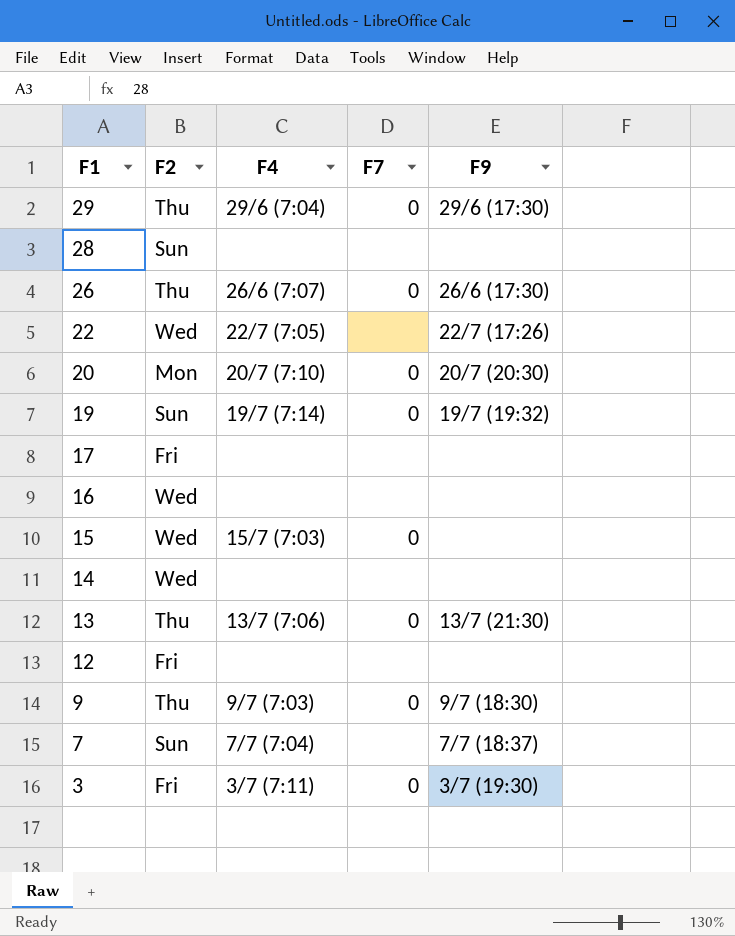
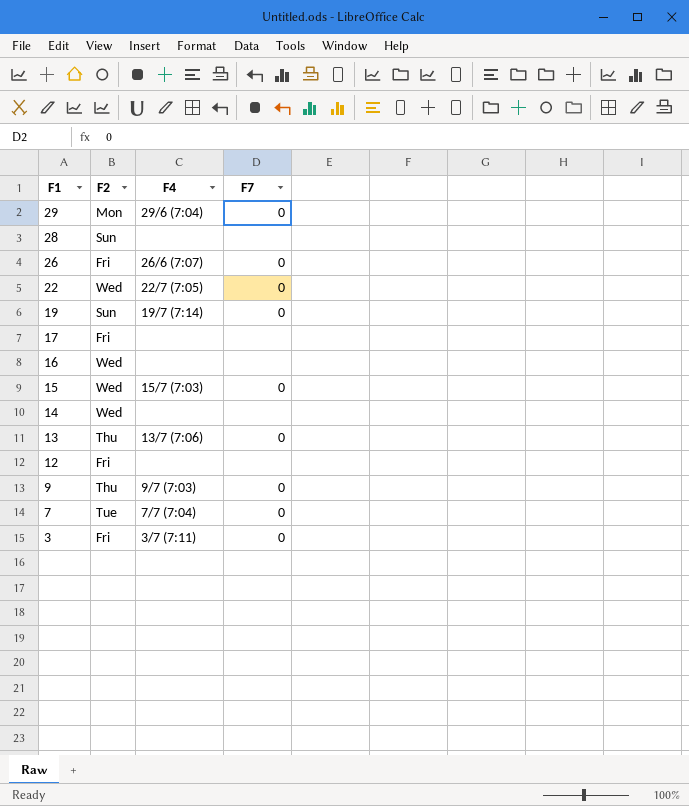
column F9 | position: 5 -> none
row 20: Mon | 20/7 (7:10) | 0 | 20/7 (20:30) -> none
29 | F2: Thu -> Mon
26 | F2: Thu -> Fri
22 | F7: none -> 0
7 | F2: Sun -> Tue
7 | F7: none -> 0

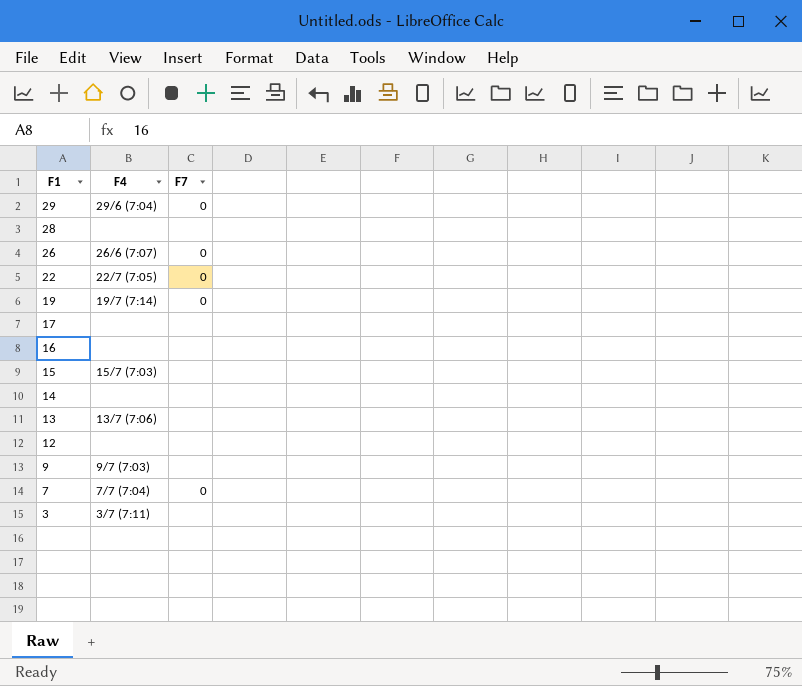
column F2 | position: 2 -> none
15 | F7: 0 -> none
13 | F7: 0 -> none
9 | F7: 0 -> none
3 | F7: 0 -> none

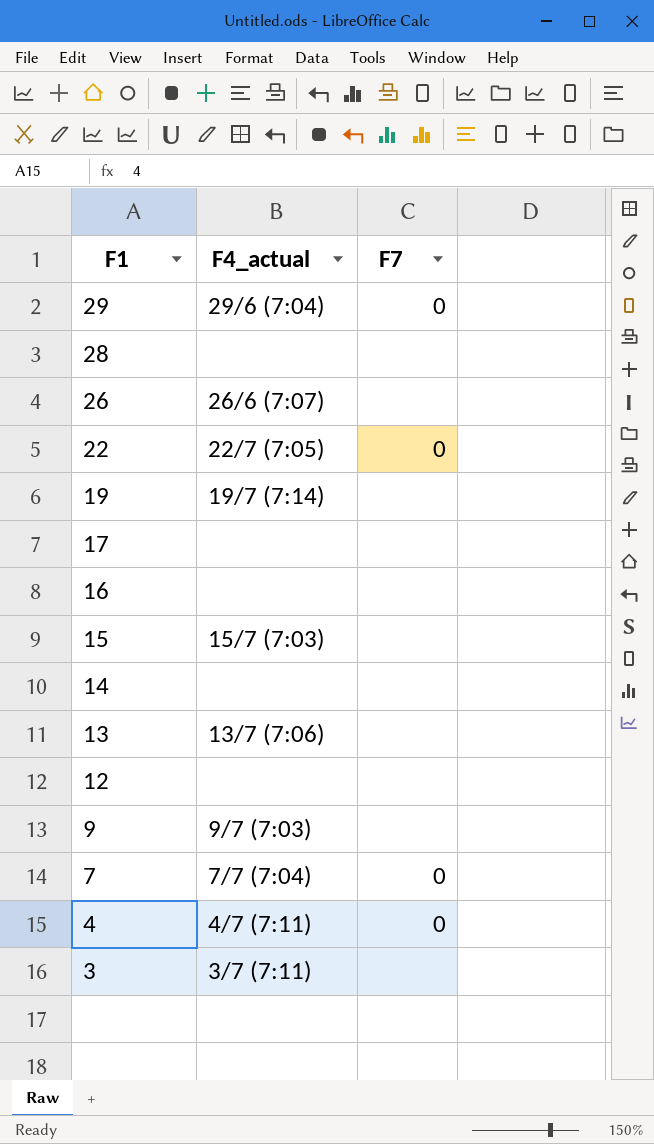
column name: F4 -> F4_actual
26 | F7: 0 -> none
19 | F7: 0 -> none
row 4: none -> 4/7 (7:11) | 0

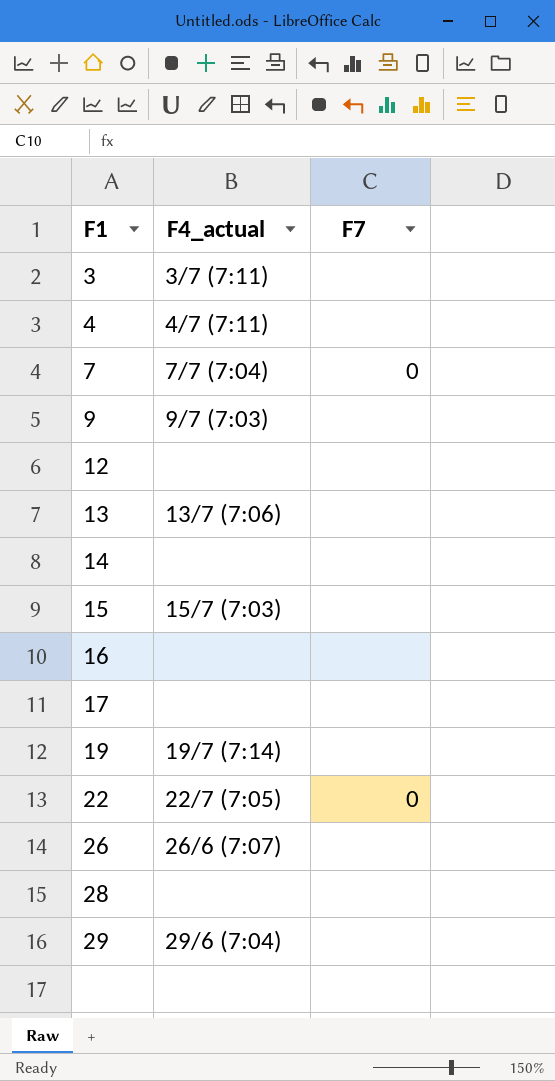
row order: F1 descending -> F1 ascending
4 | F7: 0 -> none
29 | F7: 0 -> none

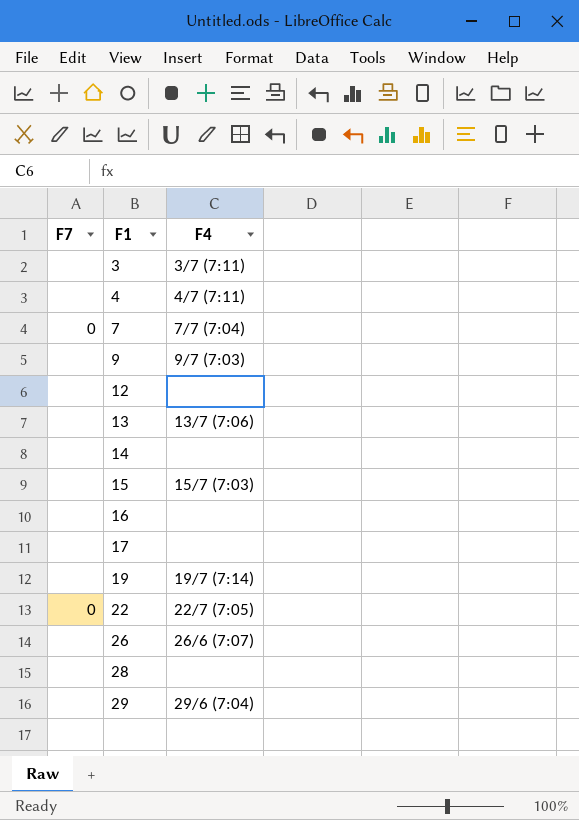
column F7 | position: 3 -> 1
column name: F4_actual -> F4

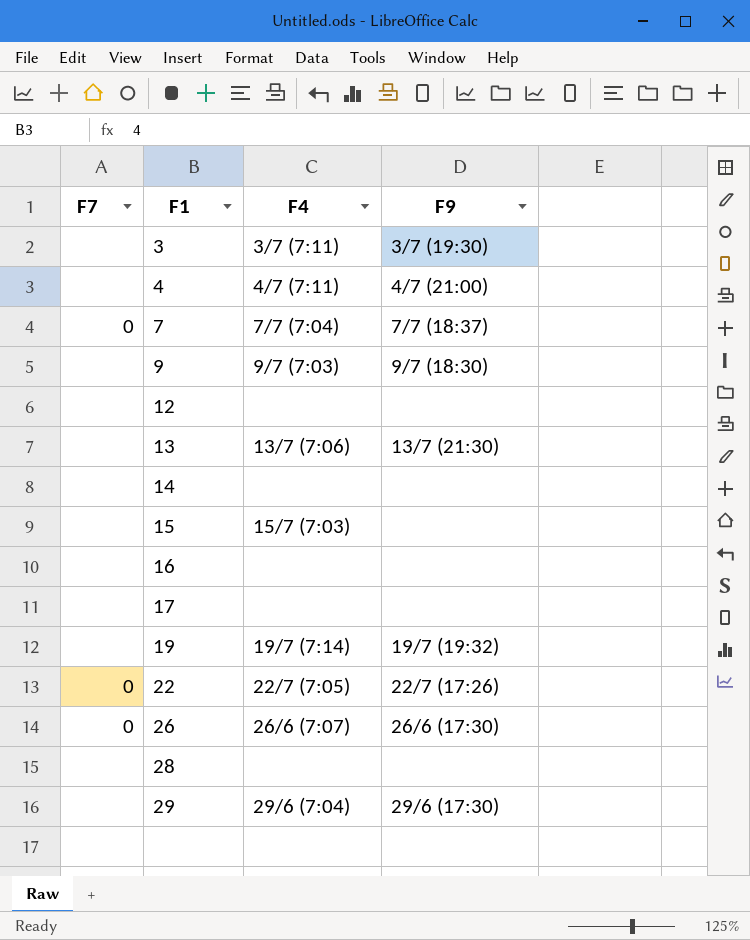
column F9 | position: none -> 4
26 | F7: none -> 0

